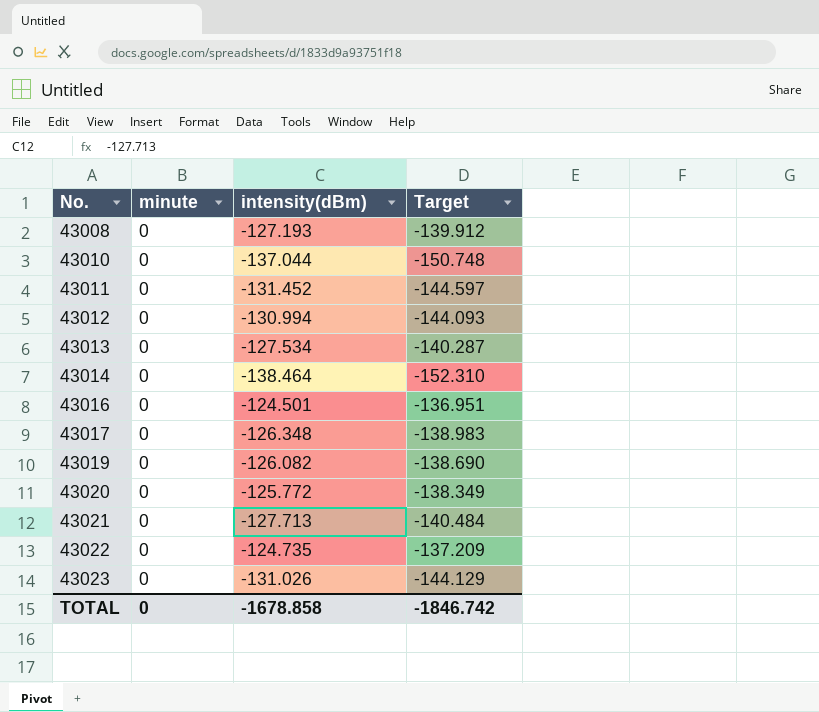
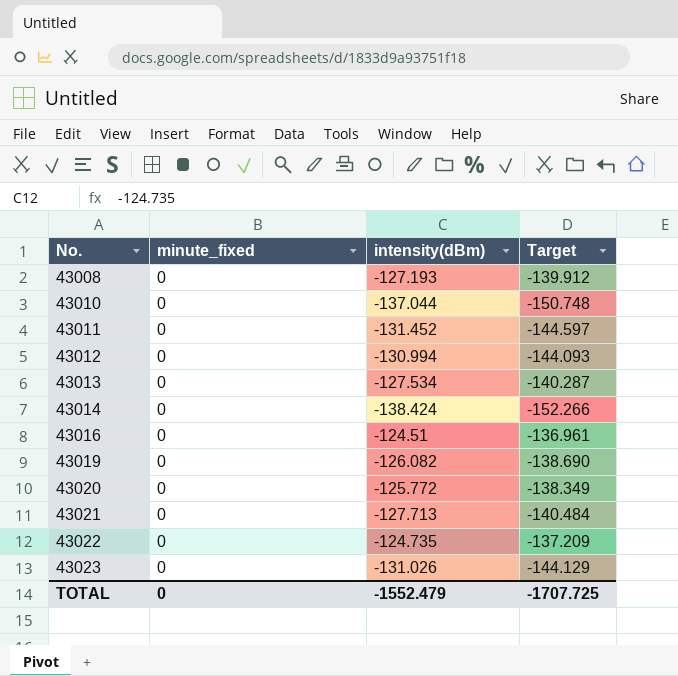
column name: minute -> minute_fixed
row 43017: 0 | -126.348 | -138.983 -> none
43014 | intensity(dBm): -138.464 -> -138.424
43014 | Target: -152.310 -> -152.266
43016 | intensity(dBm): -124.501 -> -124.51
43016 | Target: -136.951 -> -136.961
TOTAL | intensity(dBm): -1678.858 -> -1552.479
TOTAL | Target: -1846.742 -> -1707.725

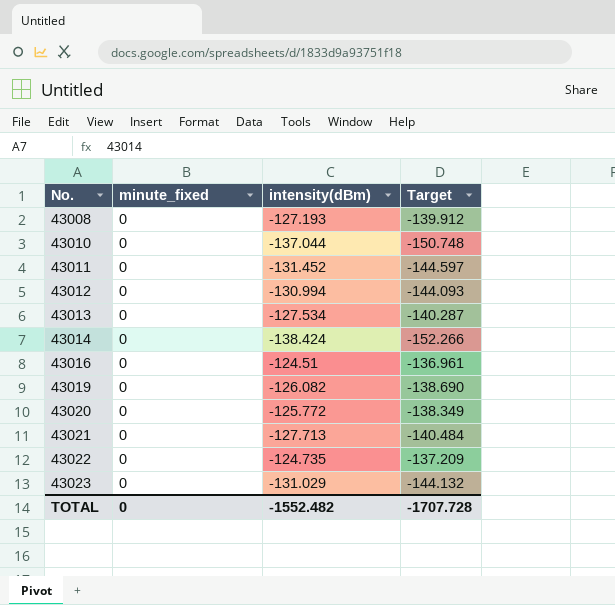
43023 | intensity(dBm): -131.026 -> -131.029
43023 | Target: -144.129 -> -144.132
TOTAL | intensity(dBm): -1552.479 -> -1552.482
TOTAL | Target: -1707.725 -> -1707.728

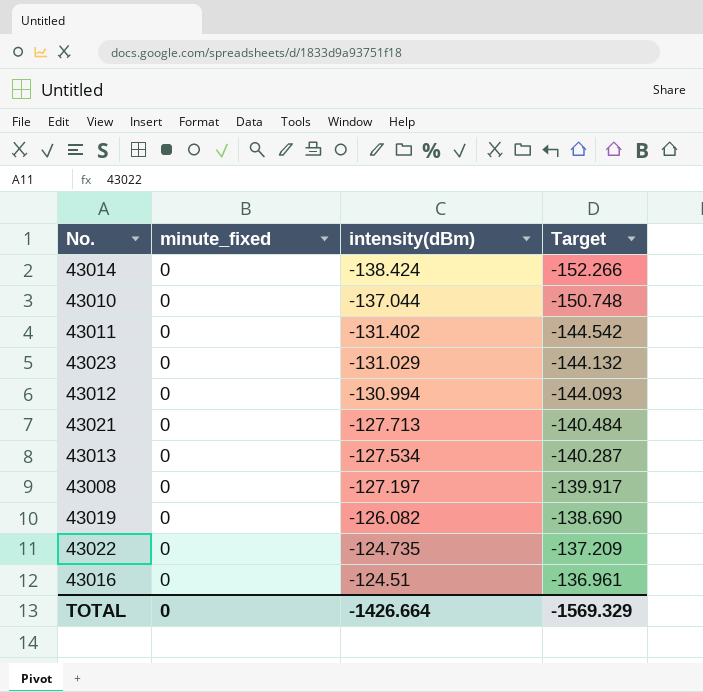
row order: No. ascending -> intensity(dBm) ascending
row 43020: 0 | -125.772 | -138.349 -> none
43011 | intensity(dBm): -131.452 -> -131.402
43011 | Target: -144.597 -> -144.542
43008 | intensity(dBm): -127.193 -> -127.197
43008 | Target: -139.912 -> -139.917
TOTAL | intensity(dBm): -1552.482 -> -1426.664
TOTAL | Target: -1707.728 -> -1569.329

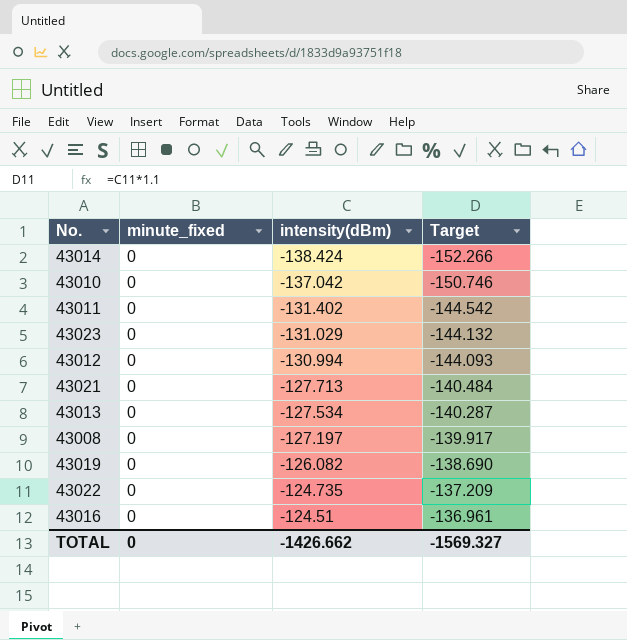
43010 | intensity(dBm): -137.044 -> -137.042
43010 | Target: -150.748 -> -150.746
TOTAL | intensity(dBm): -1426.664 -> -1426.662
TOTAL | Target: -1569.329 -> -1569.327

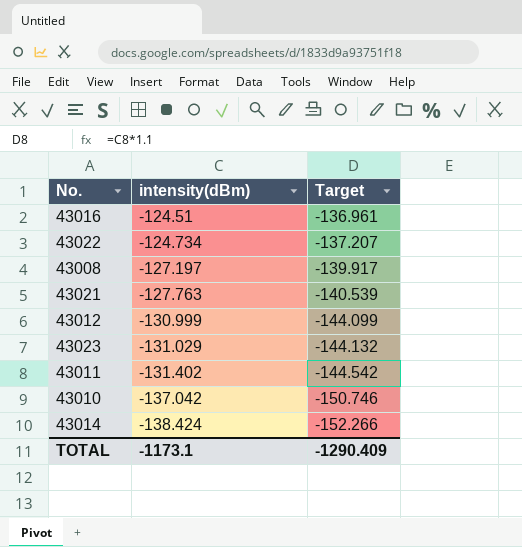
row order: intensity(dBm) ascending -> intensity(dBm) descending
column minute_fixed | position: 2 -> none
row 43013: 0 | -127.534 | -140.287 -> none
row 43019: 0 | -126.082 | -138.690 -> none
43022 | intensity(dBm): -124.735 -> -124.734
43022 | Target: -137.209 -> -137.207
43021 | intensity(dBm): -127.713 -> -127.763
43021 | Target: -140.484 -> -140.539
43012 | intensity(dBm): -130.994 -> -130.999
43012 | Target: -144.093 -> -144.099
TOTAL | intensity(dBm): -1426.662 -> -1173.1
TOTAL | Target: -1569.327 -> -1290.409

